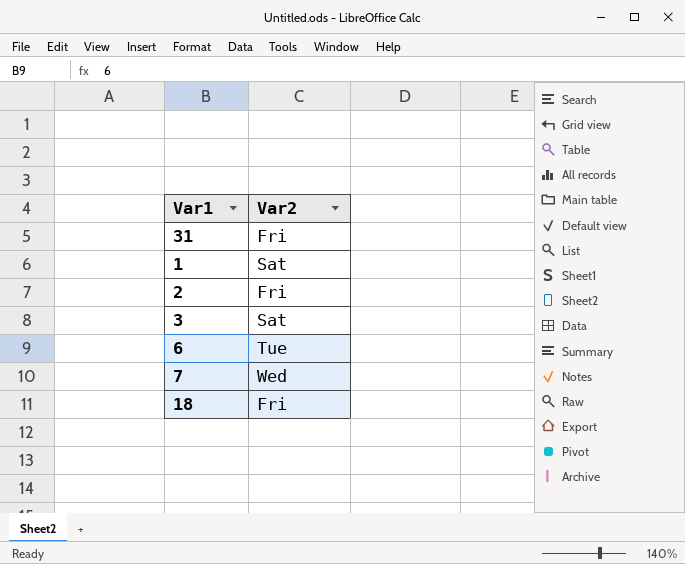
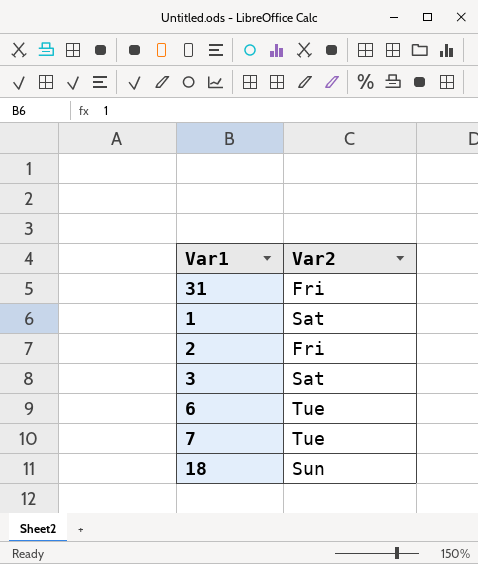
7 | Var2: Wed -> Tue
18 | Var2: Fri -> Sun

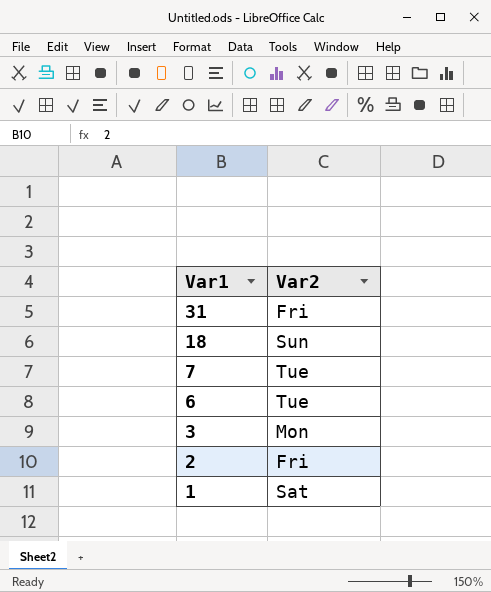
row order: none -> Var1 descending
3 | Var2: Sat -> Mon

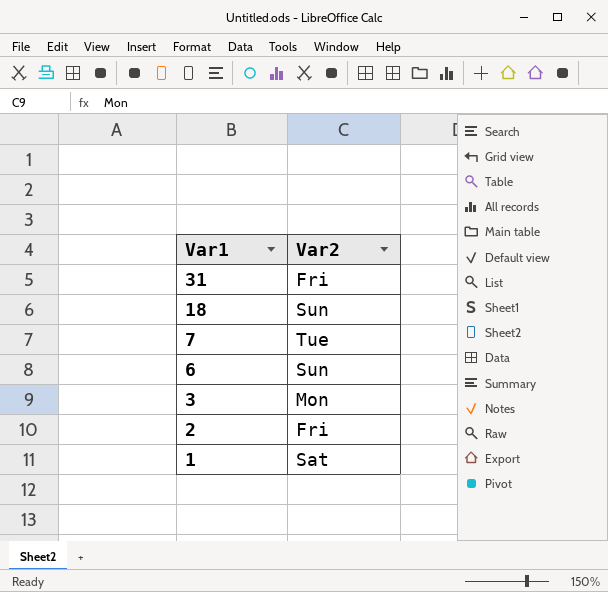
6 | Var2: Tue -> Sun

